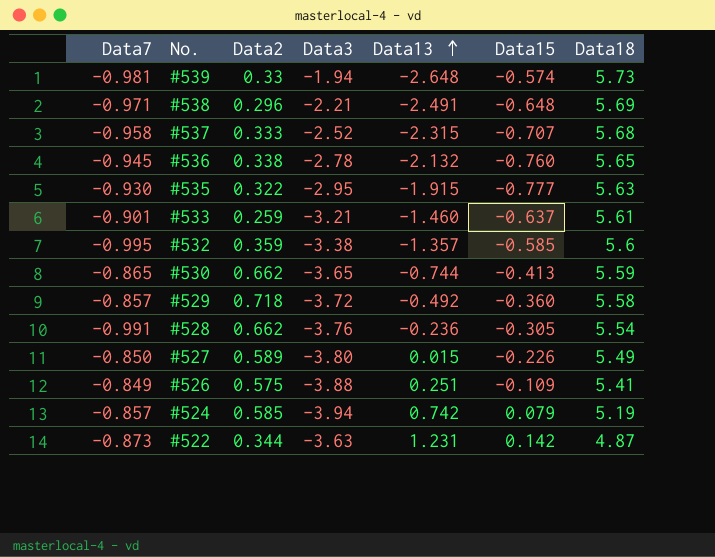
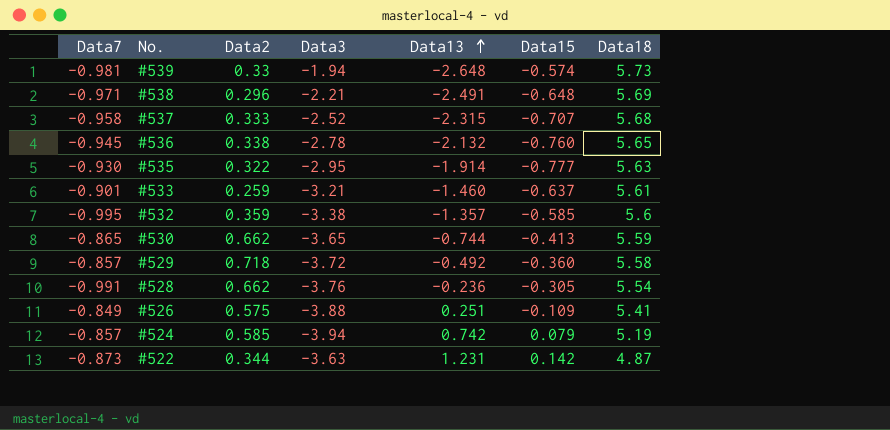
row #527: -0.850 | 0.589 | -3.80 | 0.015 | -0.226 | 5.49 -> none
#535 | Data13: -1.915 -> -1.914

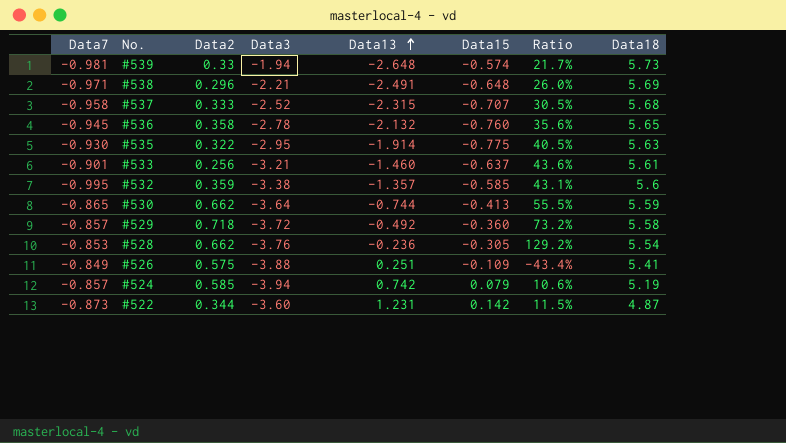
column Ratio | formula: none -> [Data15] / [Data13]
#536 | Data2: 0.338 -> 0.358
#535 | Data15: -0.777 -> -0.775
#533 | Data2: 0.259 -> 0.256
#530 | Data3: -3.65 -> -3.64
#528 | Data7: -0.991 -> -0.853
#522 | Data3: -3.63 -> -3.60

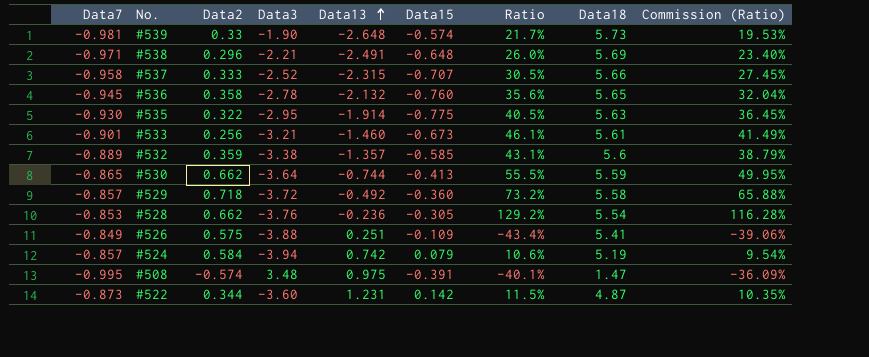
column Commission (Ratio) | formula: none -> [Ratio] * 0.9
#539 | Data3: -1.94 -> -1.90
#537 | Data18: 5.68 -> 5.66
#533 | Data15: -0.637 -> -0.673
#533 | Ratio: 43.6% -> 46.1%
#532 | Data7: -0.995 -> -0.889
#524 | Data2: 0.585 -> 0.584
row #508: none -> -0.995 | -0.574 | 3.48 | 0.975 | -0.391 | -40.1% | 1.47 | -36.09%

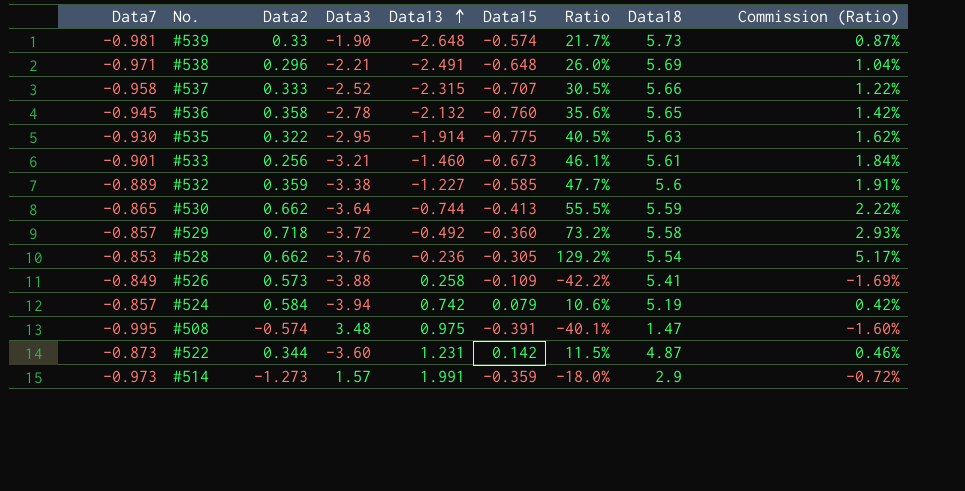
column Commission (Ratio) | formula: [Ratio] * 0.9 -> [Ratio] * 0.04
#532 | Data13: -1.357 -> -1.227
#532 | Ratio: 43.1% -> 47.7%
#526 | Data2: 0.575 -> 0.573
#526 | Data13: 0.251 -> 0.258
#526 | Ratio: -43.4% -> -42.2%
row #514: none -> -0.973 | -1.273 | 1.57 | 1.991 | -0.359 | -18.0% | 2.9 | -0.72%

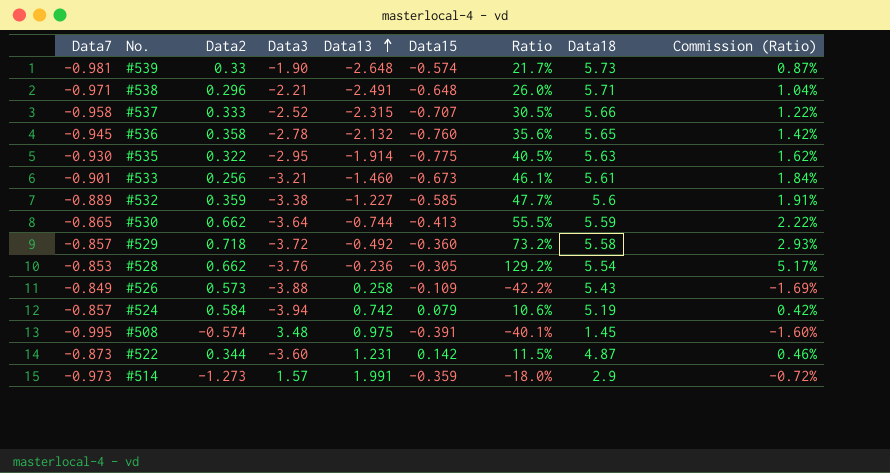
#538 | Data18: 5.69 -> 5.71
#526 | Data18: 5.41 -> 5.43
#508 | Data18: 1.47 -> 1.45

